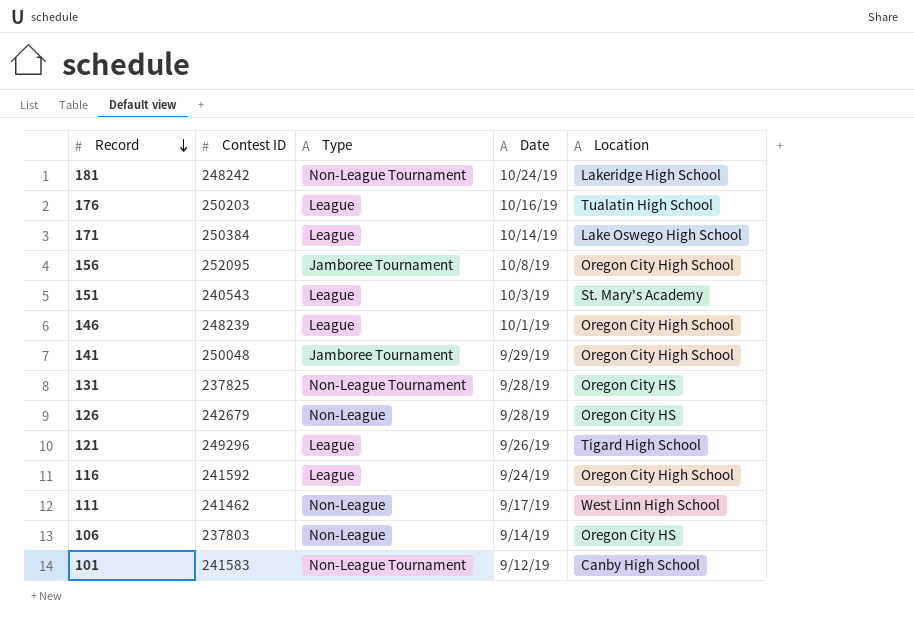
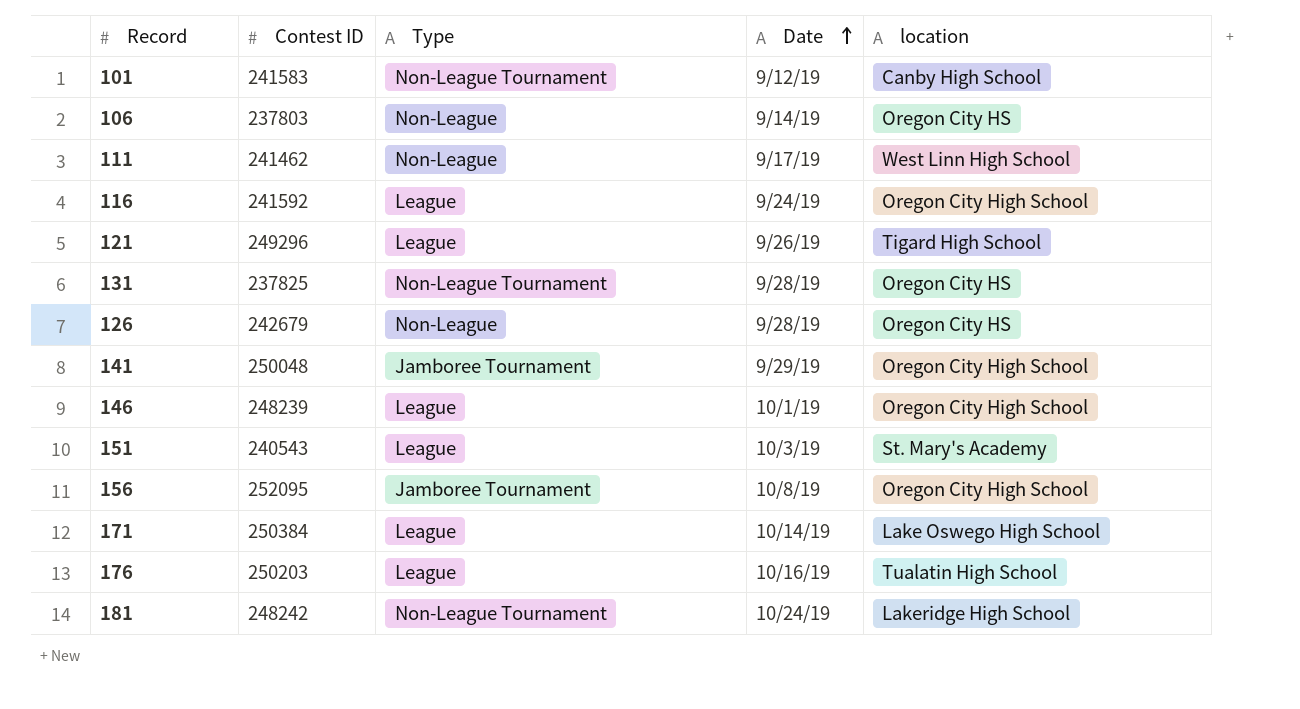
row order: Record descending -> Date ascending
column name: Location -> location

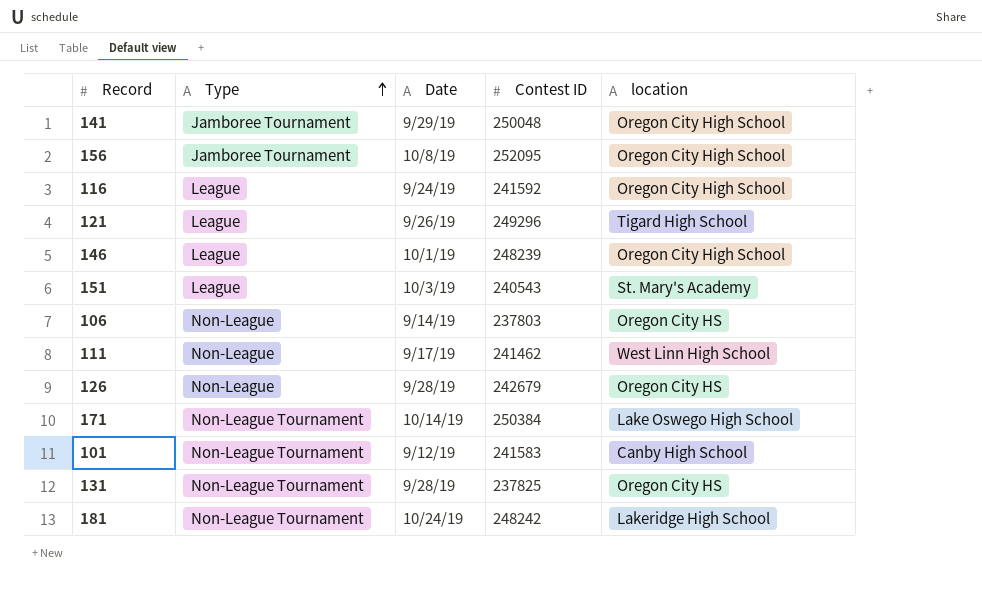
row order: Date ascending -> Type ascending
column Contest ID | position: 2 -> 4
row 176: 250203 | League | 10/16/19 | Tualatin High School -> none
171 | Type: League -> Non-League Tournament

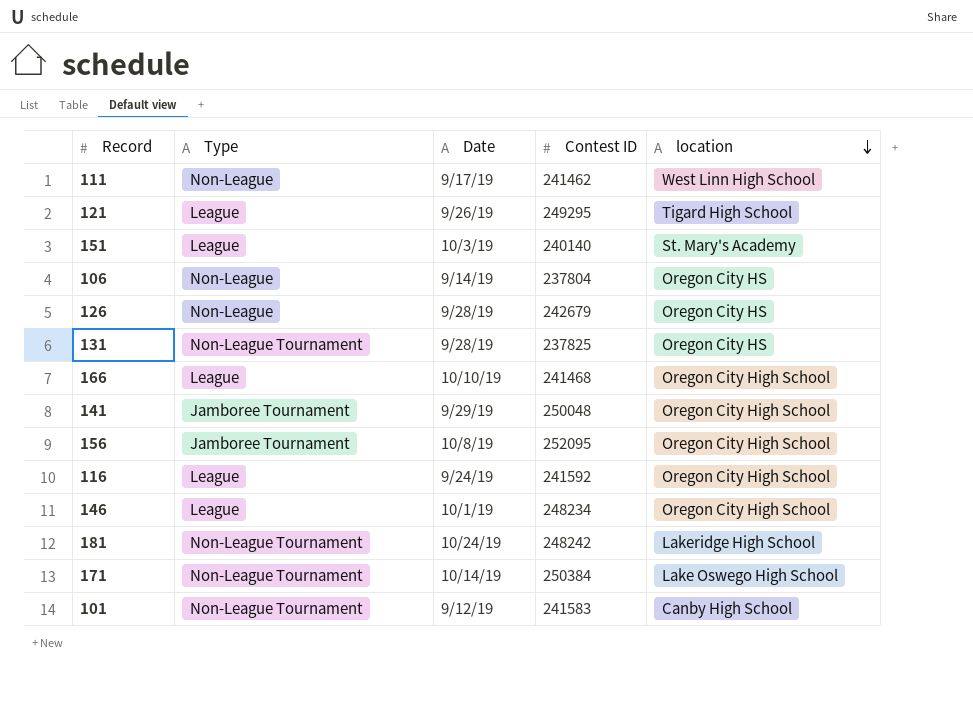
row order: Type ascending -> location descending
121 | Contest ID: 249296 -> 249295
151 | Contest ID: 240543 -> 240140
106 | Contest ID: 237803 -> 237804
row 166: none -> League | 10/10/19 | 241468 | Oregon City High School
146 | Contest ID: 248239 -> 248234

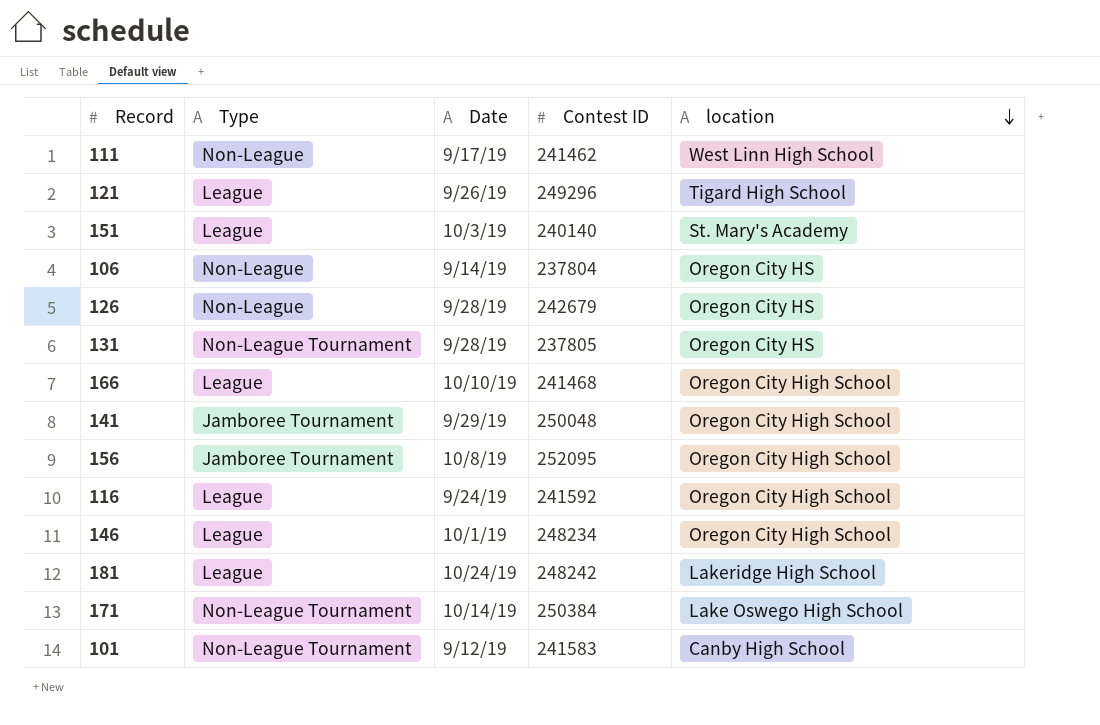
121 | Contest ID: 249295 -> 249296
131 | Contest ID: 237825 -> 237805
181 | Type: Non-League Tournament -> League

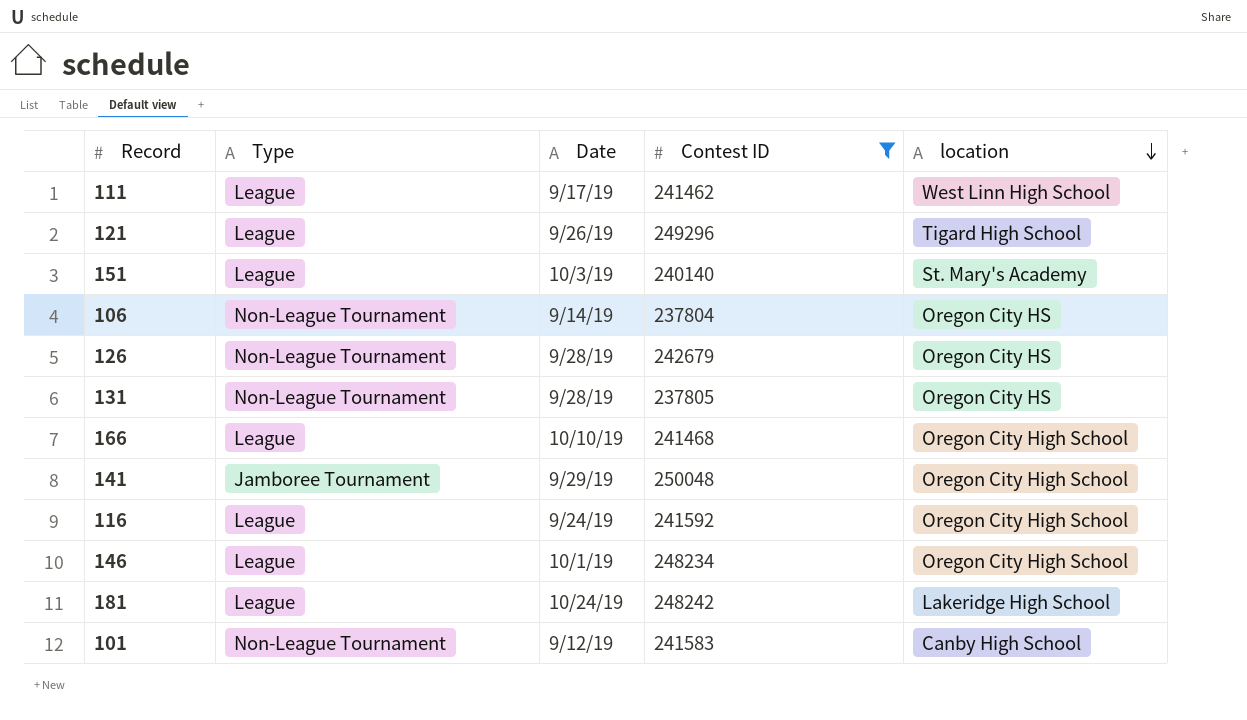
filter: none -> Contest ID <= 250048
111 | Type: Non-League -> League
106 | Type: Non-League -> Non-League Tournament
126 | Type: Non-League -> Non-League Tournament

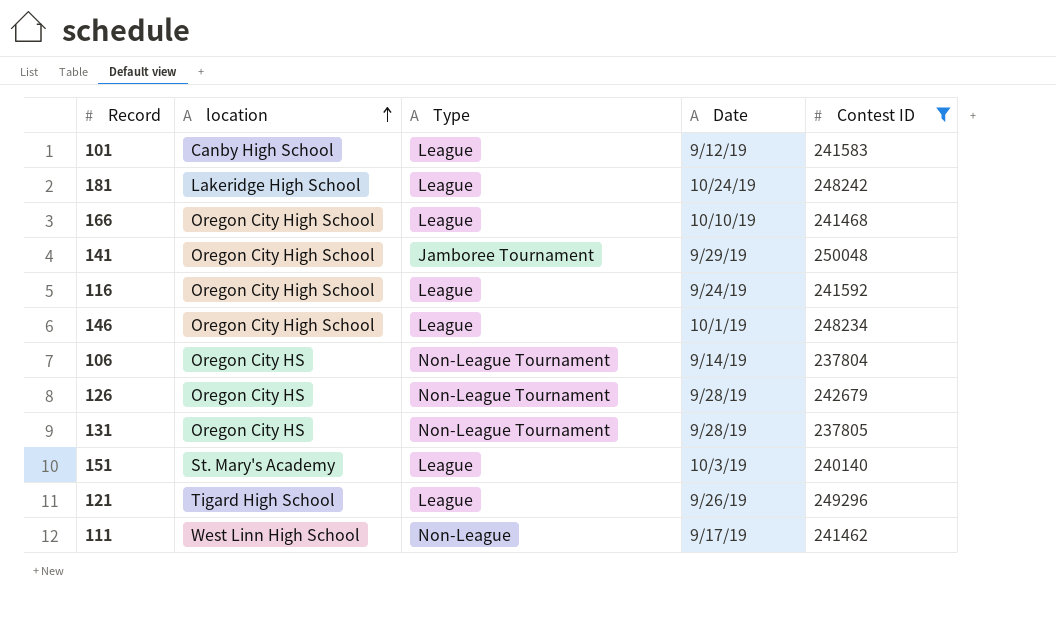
row order: location descending -> location ascending
column location | position: 5 -> 2
101 | Type: Non-League Tournament -> League
111 | Type: League -> Non-League

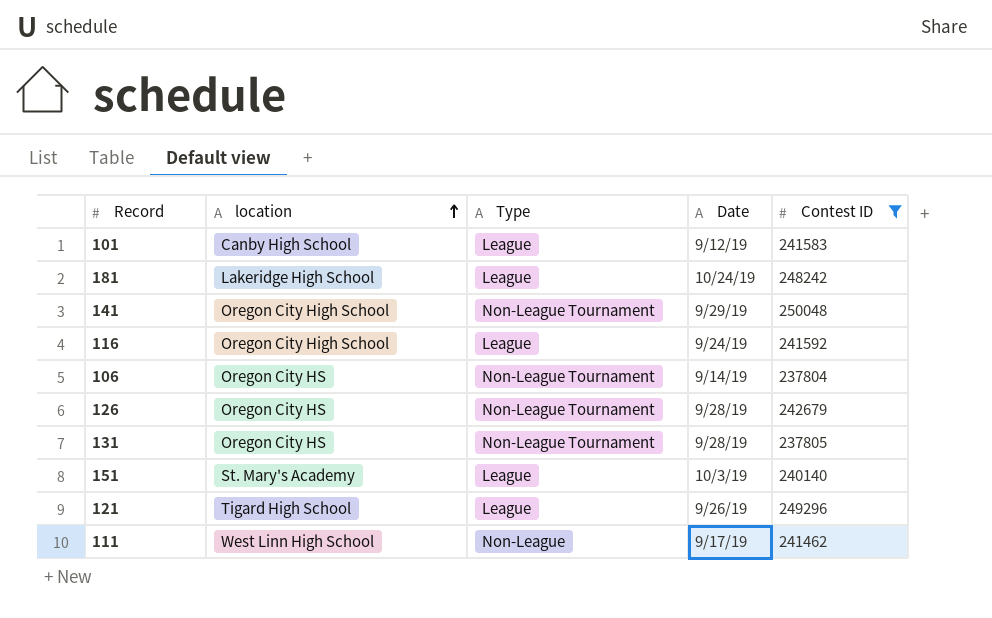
row 166: Oregon City High School | League | 10/10/19 | 241468 -> none
row 146: Oregon City High School | League | 10/1/19 | 248234 -> none
141 | Type: Jamboree Tournament -> Non-League Tournament

